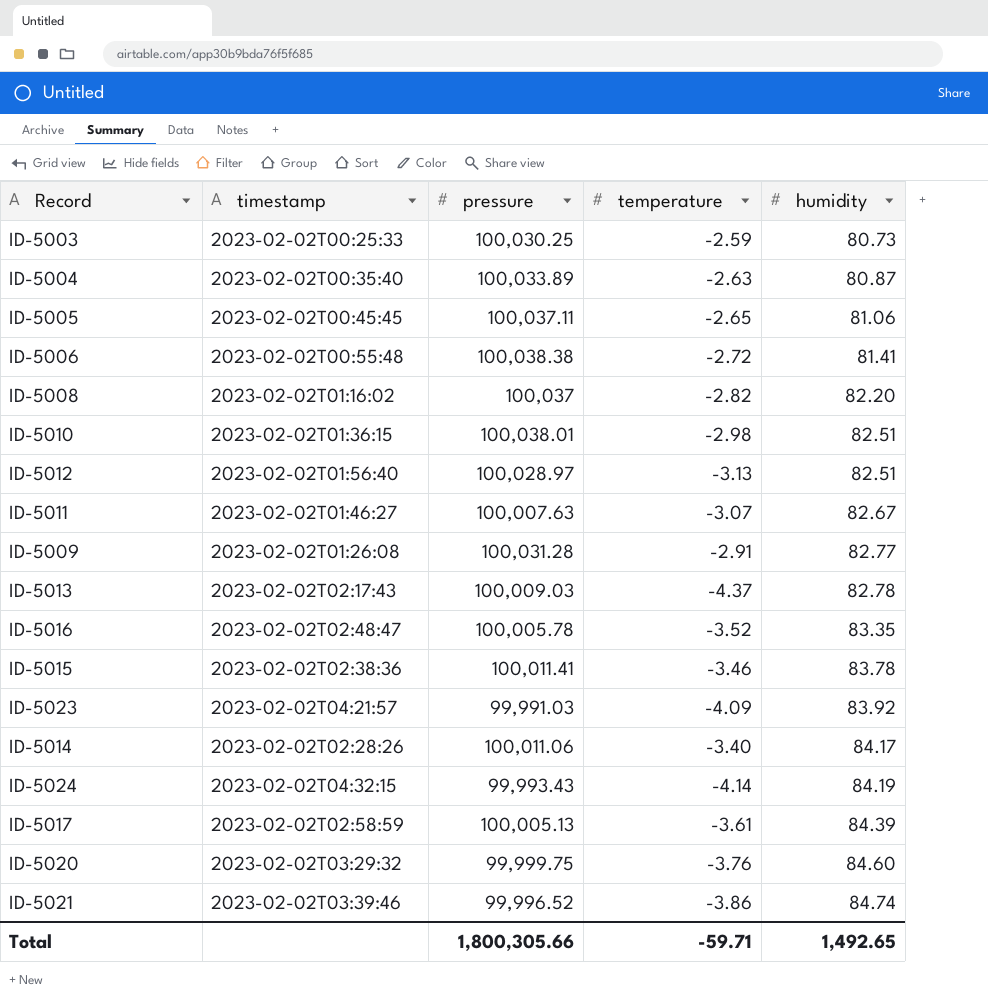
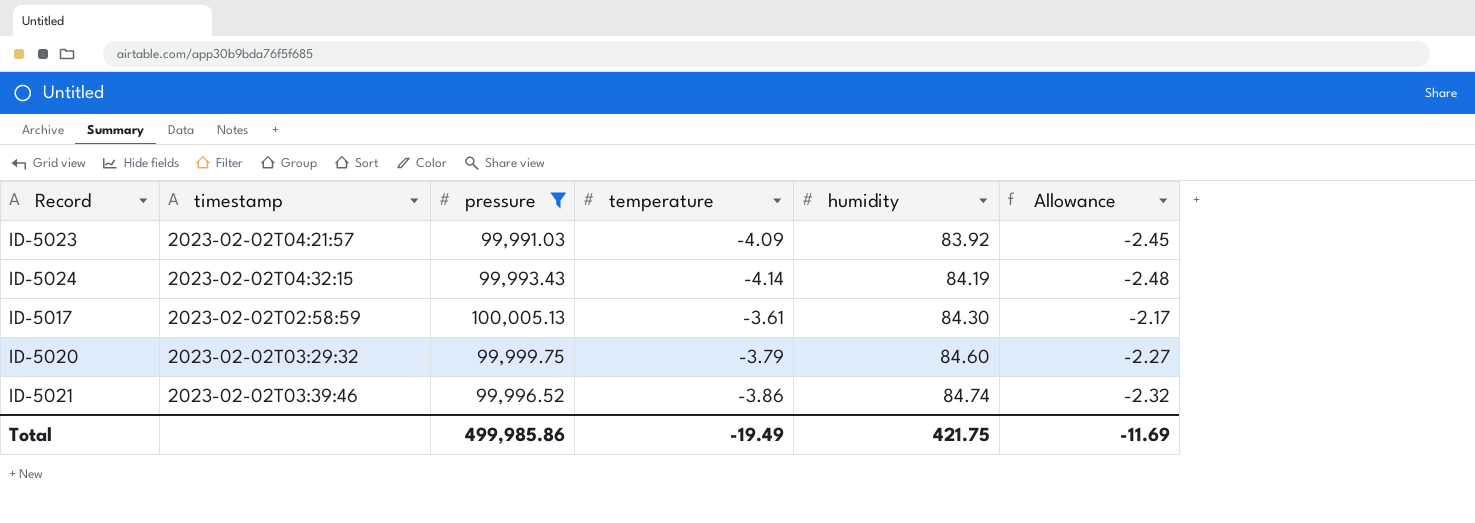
filter: none -> pressure <= 100,005.13
column Allowance | formula: none -> [temperature] * 0.6
ID-5017 | humidity: 84.39 -> 84.30
ID-5020 | temperature: -3.76 -> -3.79
Total | pressure: 1,800,305.66 -> 499,985.86
Total | temperature: -59.71 -> -19.49
Total | humidity: 1,492.65 -> 421.75

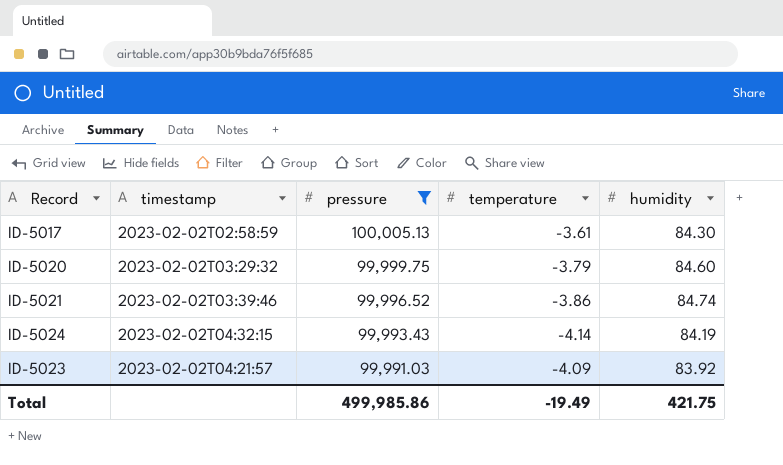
row order: humidity ascending -> pressure descending
column Allowance | formula: [temperature] * 0.6 -> none

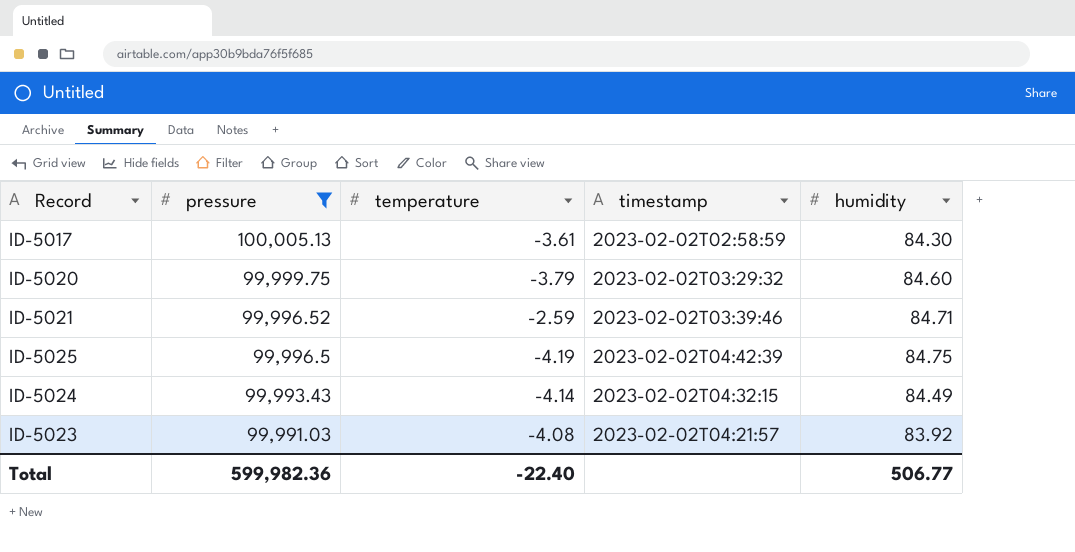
column timestamp | position: 2 -> 4
ID-5021 | temperature: -3.86 -> -2.59
ID-5021 | humidity: 84.74 -> 84.71
row ID-5025: none -> 99,996.5 | -4.19 | 2023-02-02T04:42:39 | 84.75
ID-5024 | humidity: 84.19 -> 84.49
ID-5023 | temperature: -4.09 -> -4.08
Total | pressure: 499,985.86 -> 599,982.36
Total | temperature: -19.49 -> -22.40
Total | humidity: 421.75 -> 506.77

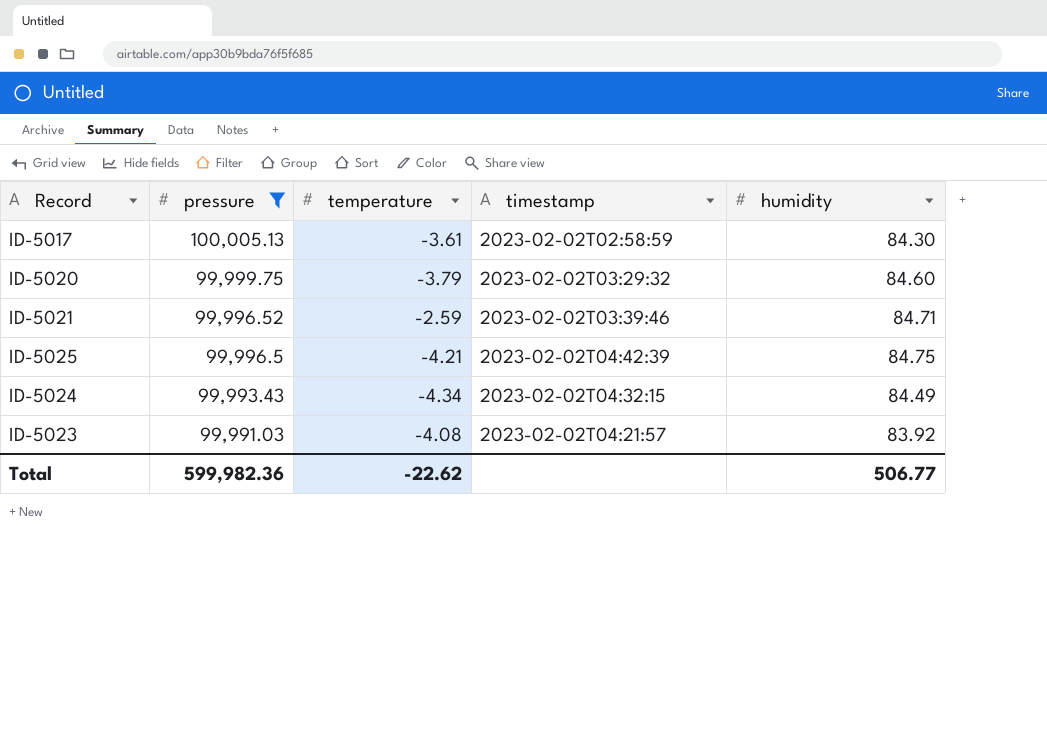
ID-5025 | temperature: -4.19 -> -4.21
ID-5024 | temperature: -4.14 -> -4.34
Total | temperature: -22.40 -> -22.62

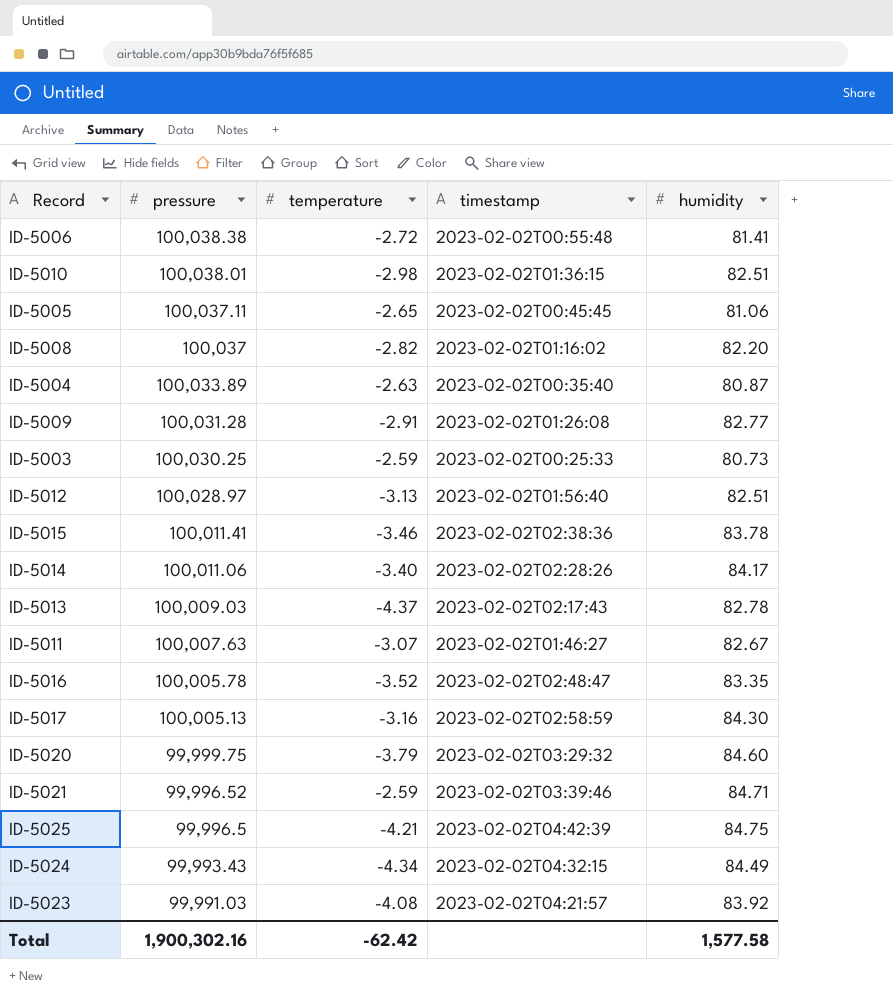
filter: pressure <= 100,005.13 -> none
ID-5017 | temperature: -3.61 -> -3.16
Total | pressure: 599,982.36 -> 1,900,302.16
Total | temperature: -22.62 -> -62.42
Total | humidity: 506.77 -> 1,577.58

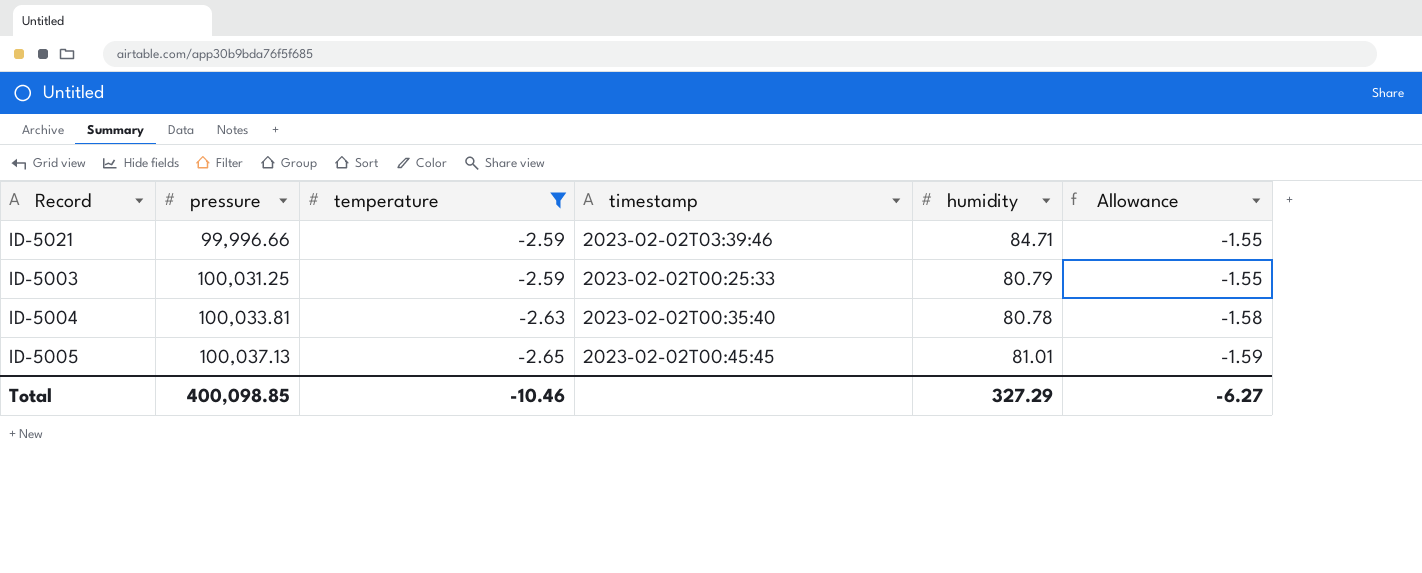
filter: none -> temperature >= -2.65
row order: pressure descending -> pressure ascending
column Allowance | formula: none -> [temperature] * 0.6
ID-5021 | pressure: 99,996.52 -> 99,996.66
ID-5003 | pressure: 100,030.25 -> 100,031.25
ID-5003 | humidity: 80.73 -> 80.79
ID-5004 | pressure: 100,033.89 -> 100,033.81
ID-5004 | humidity: 80.87 -> 80.78
ID-5005 | pressure: 100,037.11 -> 100,037.13
ID-5005 | humidity: 81.06 -> 81.01
Total | pressure: 1,900,302.16 -> 400,098.85
Total | temperature: -62.42 -> -10.46
Total | humidity: 1,577.58 -> 327.29

